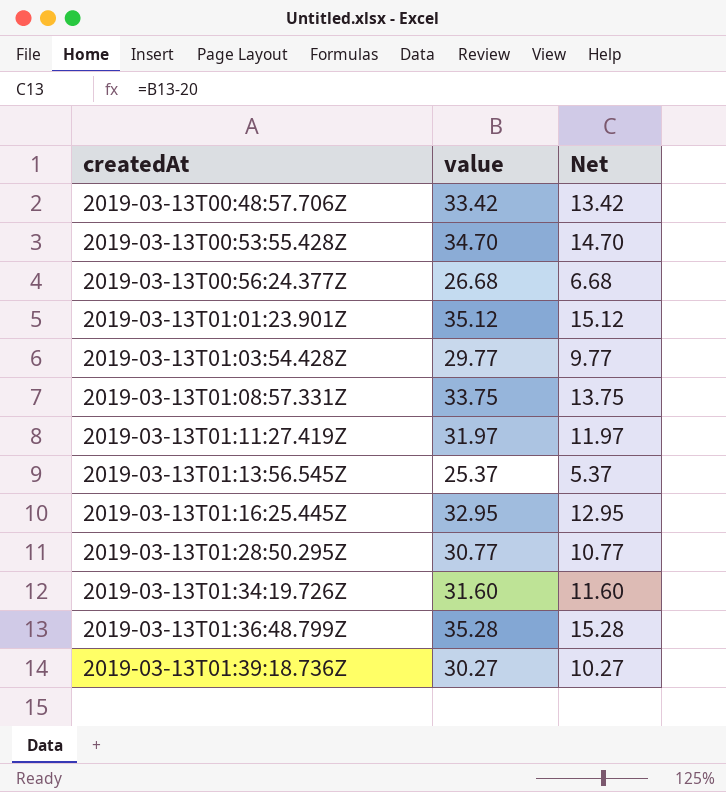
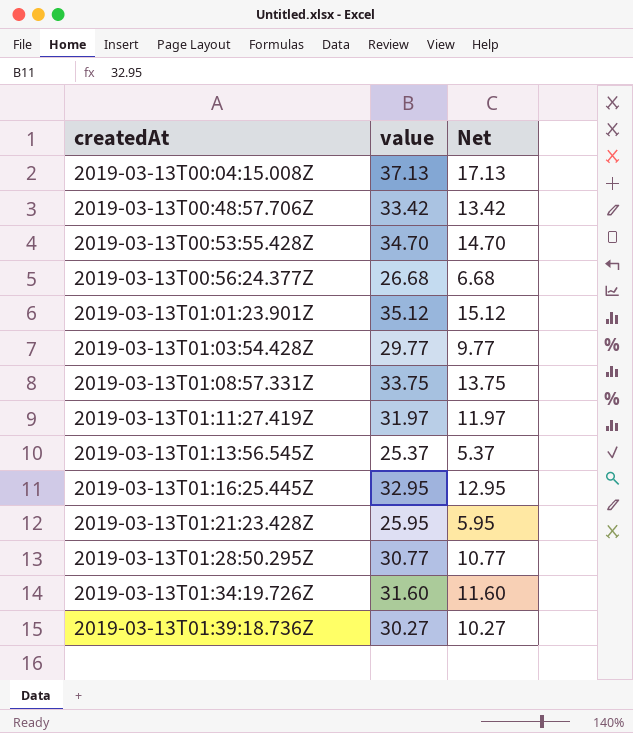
row 2019-03-13T01:36:48.799Z: 35.28 | 15.28 -> none
row 2019-03-13T00:04:15.008Z: none -> 37.13 | 17.13
row 2019-03-13T01:21:23.428Z: none -> 25.95 | 5.95

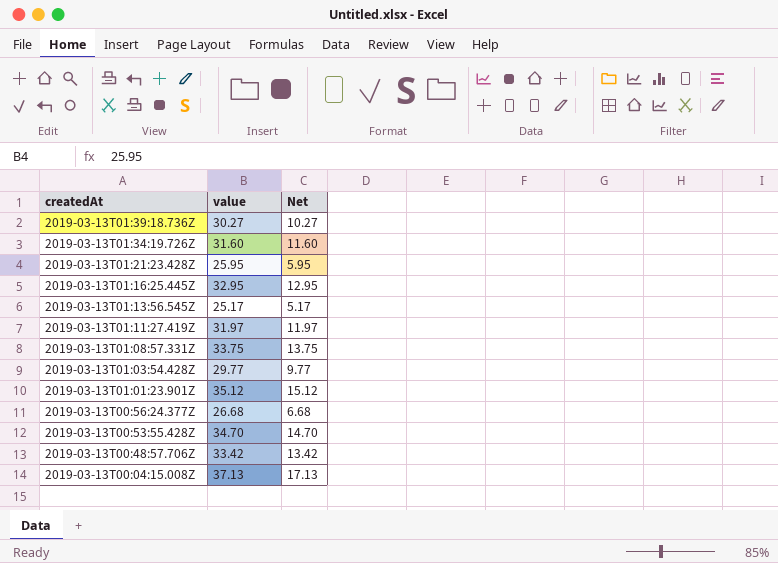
row order: createdAt ascending -> createdAt descending
row 2019-03-13T01:28:50.295Z: 30.77 | 10.77 -> none
2019-03-13T01:13:56.545Z | value: 25.37 -> 25.17
2019-03-13T01:13:56.545Z | Net: 5.37 -> 5.17

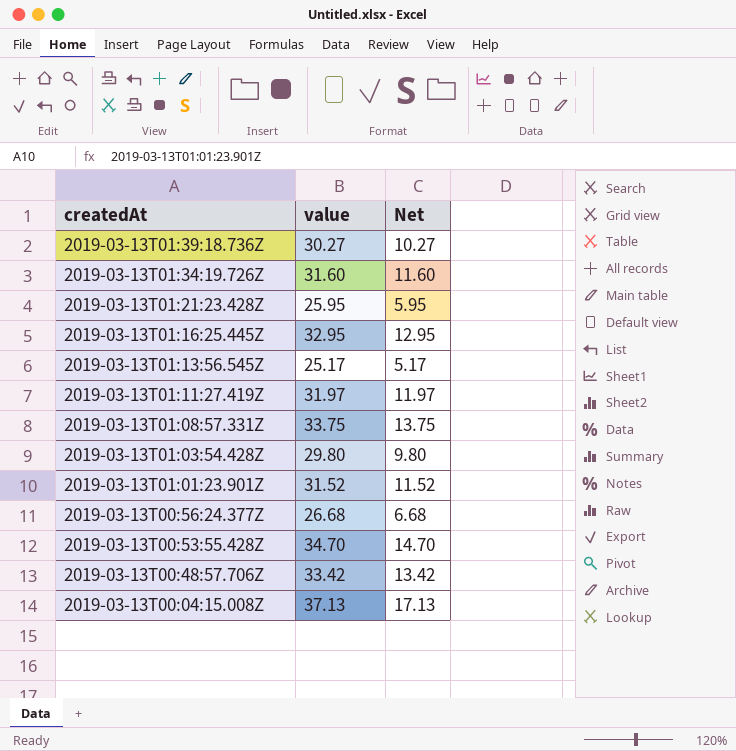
2019-03-13T01:03:54.428Z | value: 29.77 -> 29.80
2019-03-13T01:03:54.428Z | Net: 9.77 -> 9.80
2019-03-13T01:01:23.901Z | value: 35.12 -> 31.52
2019-03-13T01:01:23.901Z | Net: 15.12 -> 11.52

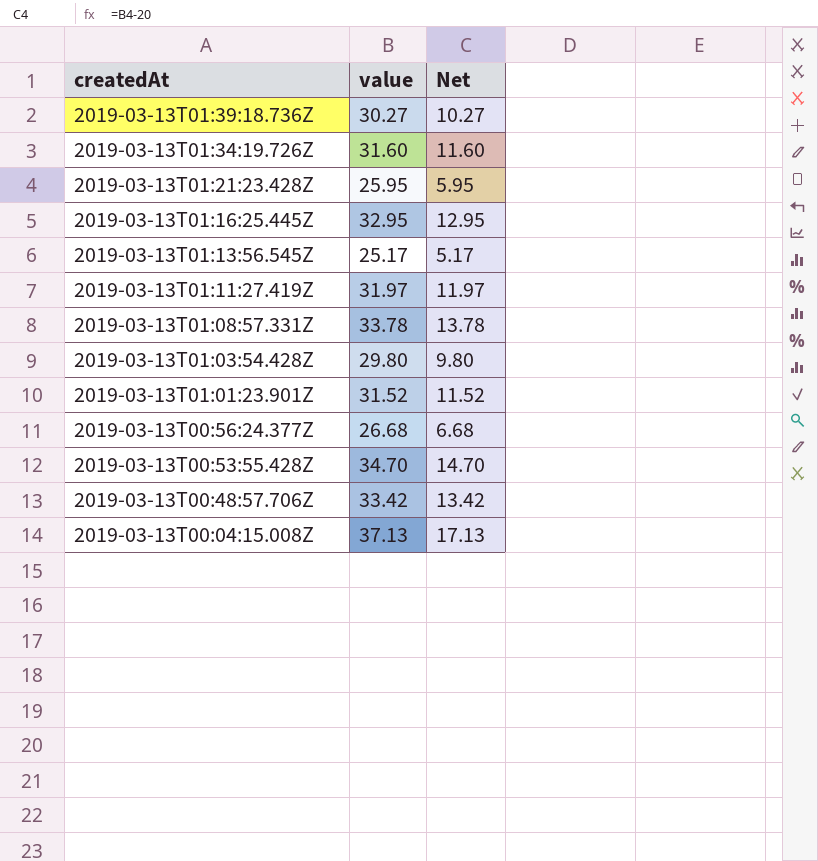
2019-03-13T01:08:57.331Z | value: 33.75 -> 33.78
2019-03-13T01:08:57.331Z | Net: 13.75 -> 13.78

